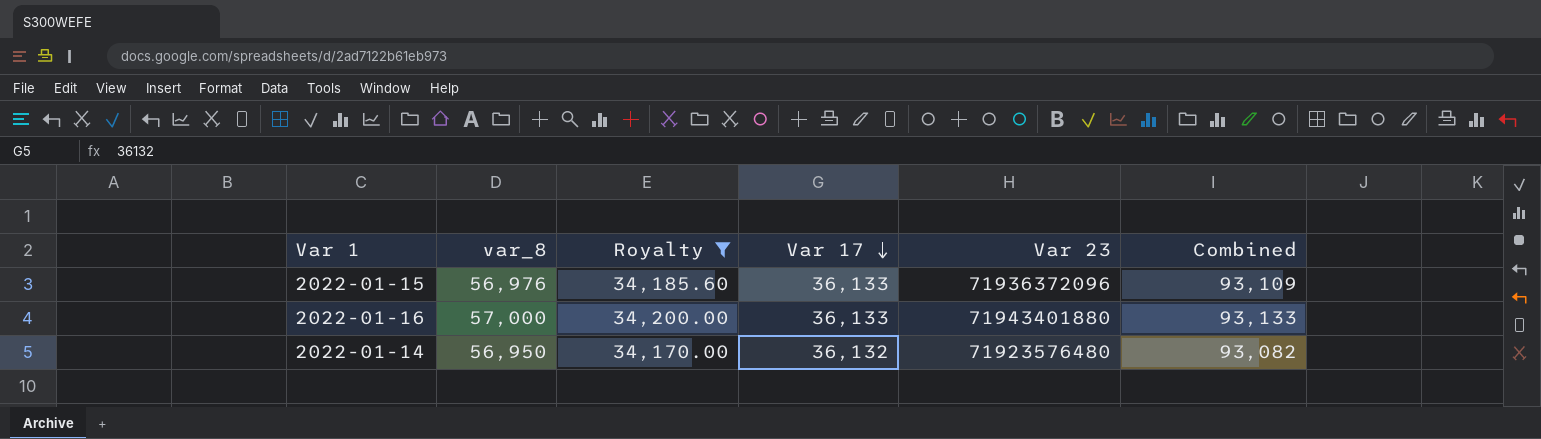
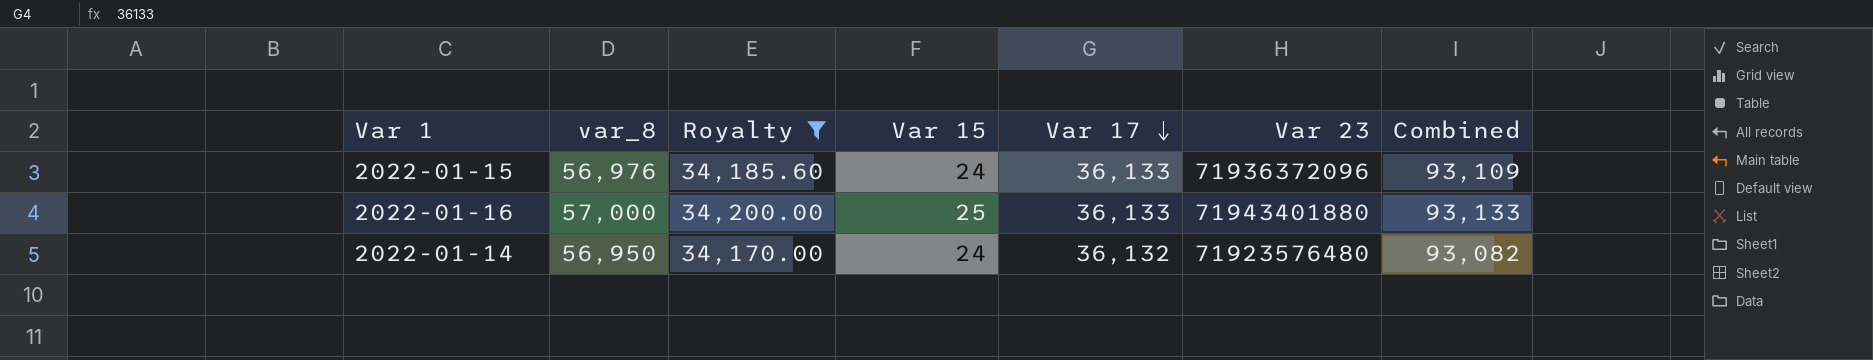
column Var 15 | position: none -> 4

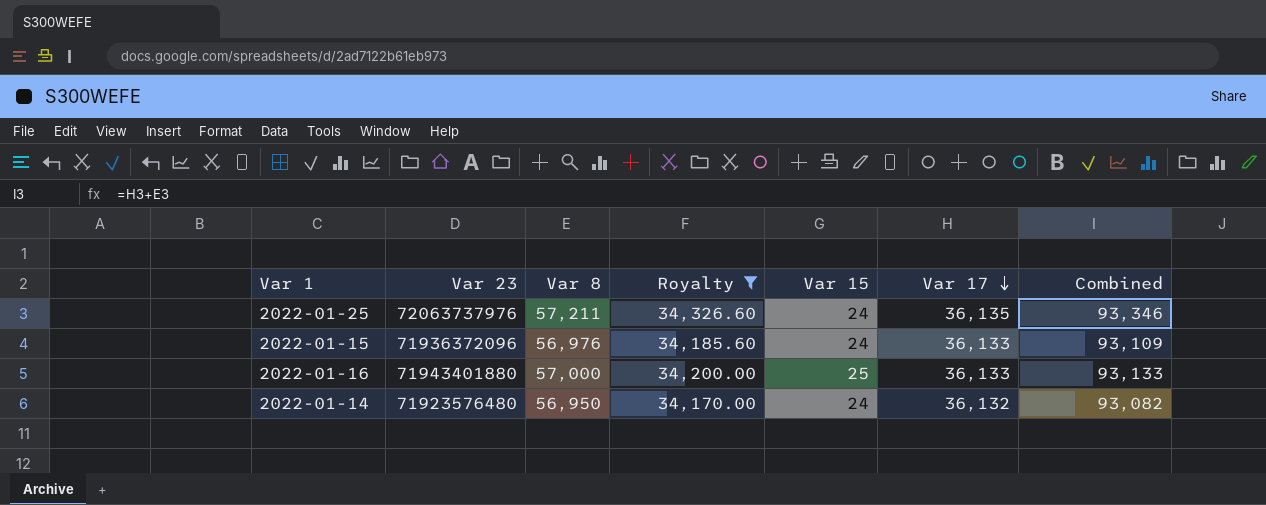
column Var 23 | position: 6 -> 2
column name: var_8 -> Var 8
row 2022-01-25: none -> 72063737976 | 57,211 | 34,326.60 | 24 | 36,135 | 93,346

